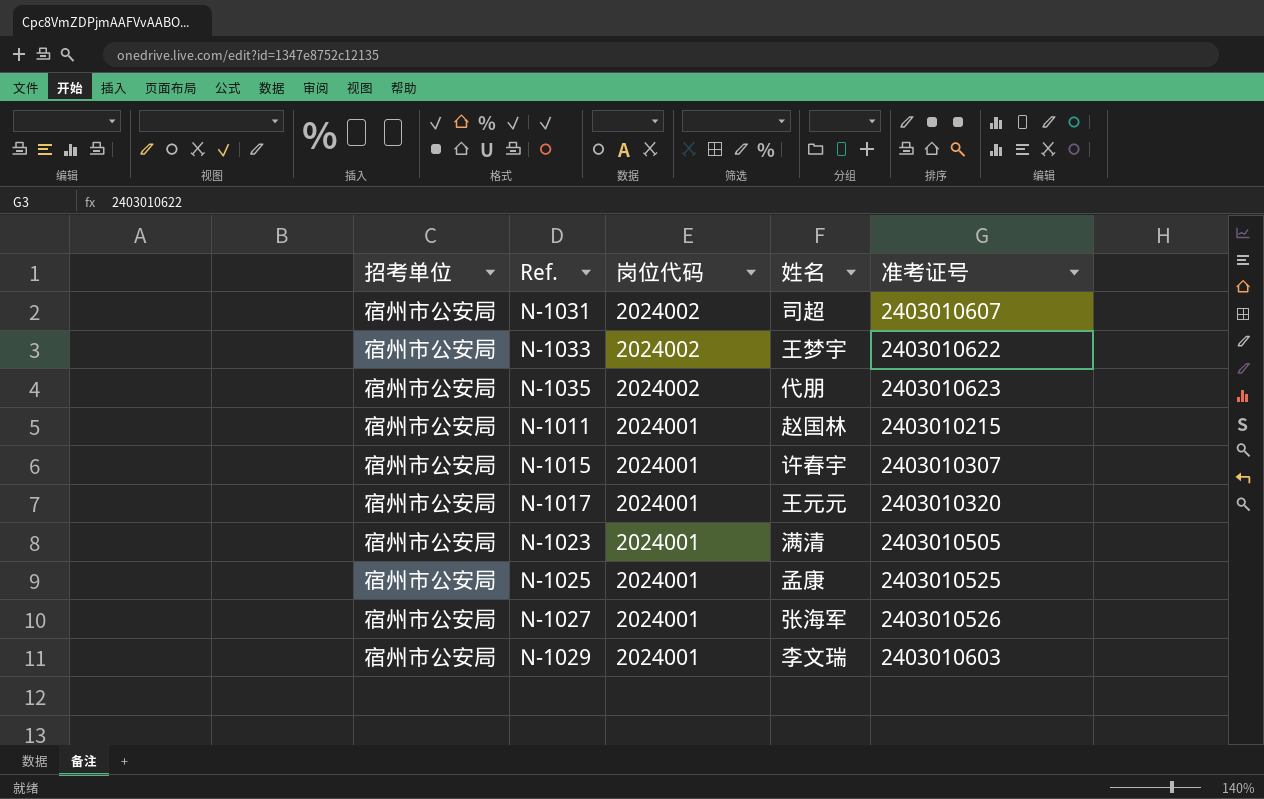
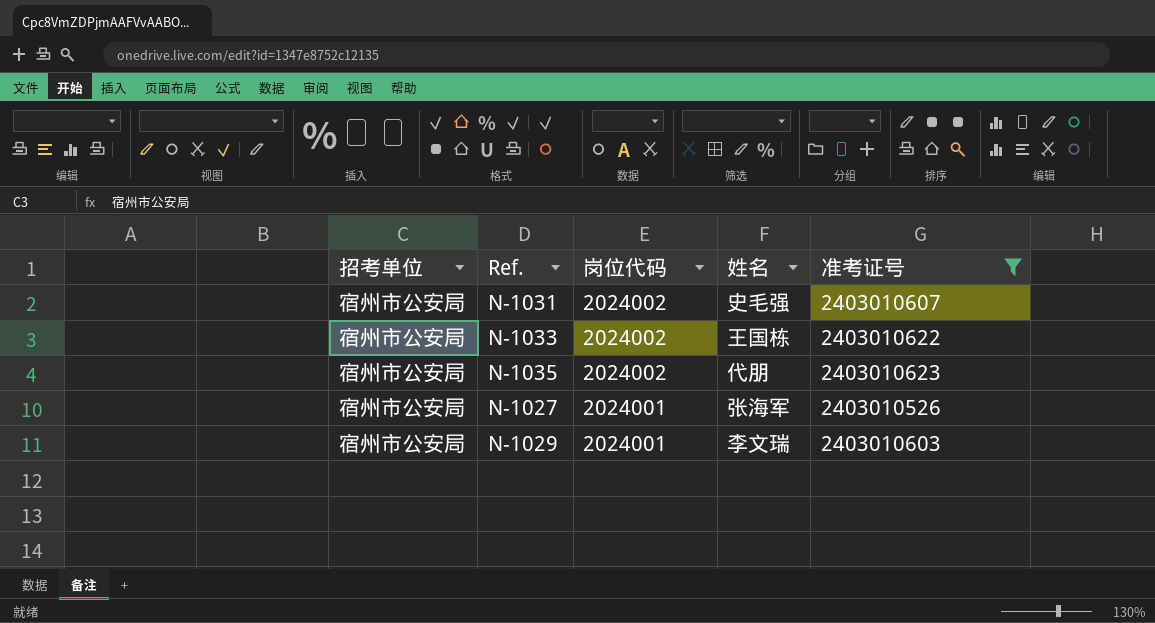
filter: none -> 准考证号 >= 2403010526
N-1031 | 姓名: 司超 -> 史毛强
N-1033 | 姓名: 王梦宇 -> 王国栋

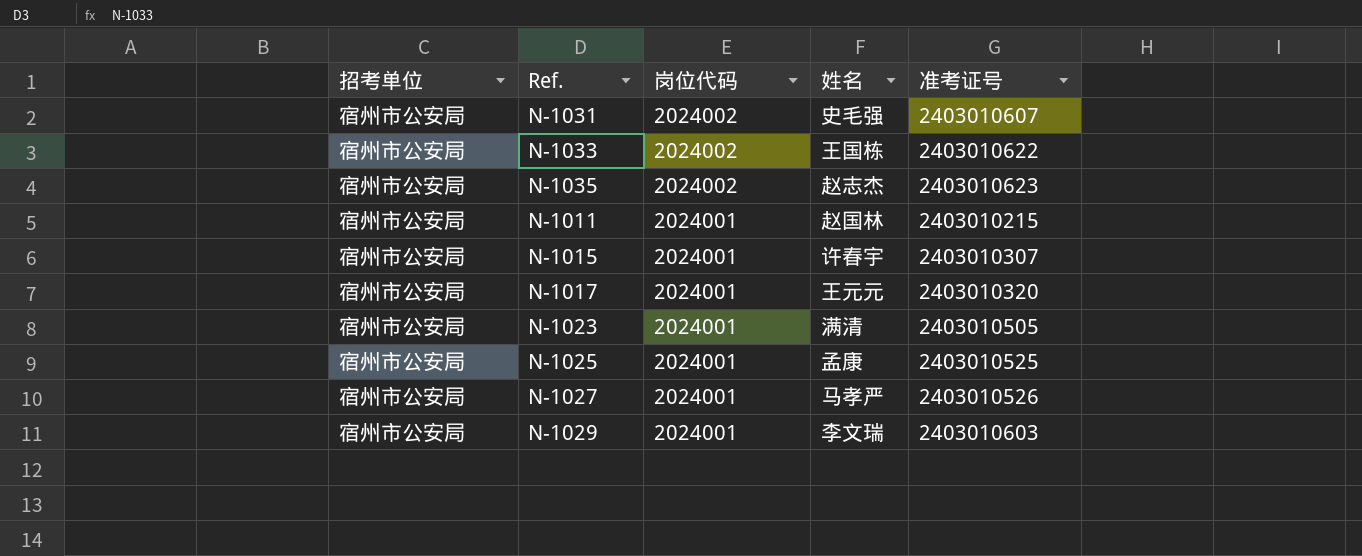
filter: 准考证号 >= 2403010526 -> none
N-1035 | 姓名: 代朋 -> 赵志杰
N-1027 | 姓名: 张海军 -> 马孝严

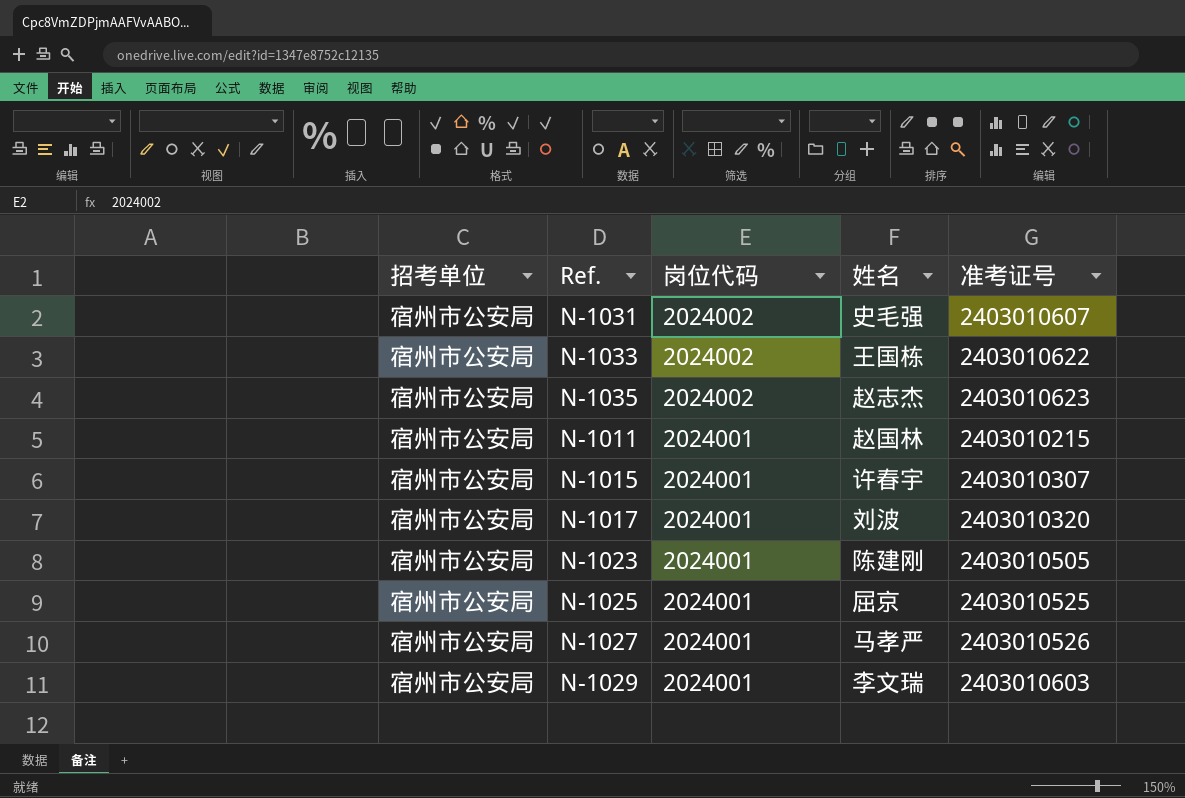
N-1017 | 姓名: 王元元 -> 刘波
N-1023 | 姓名: 满清 -> 陈建刚
N-1025 | 姓名: 孟康 -> 屈京

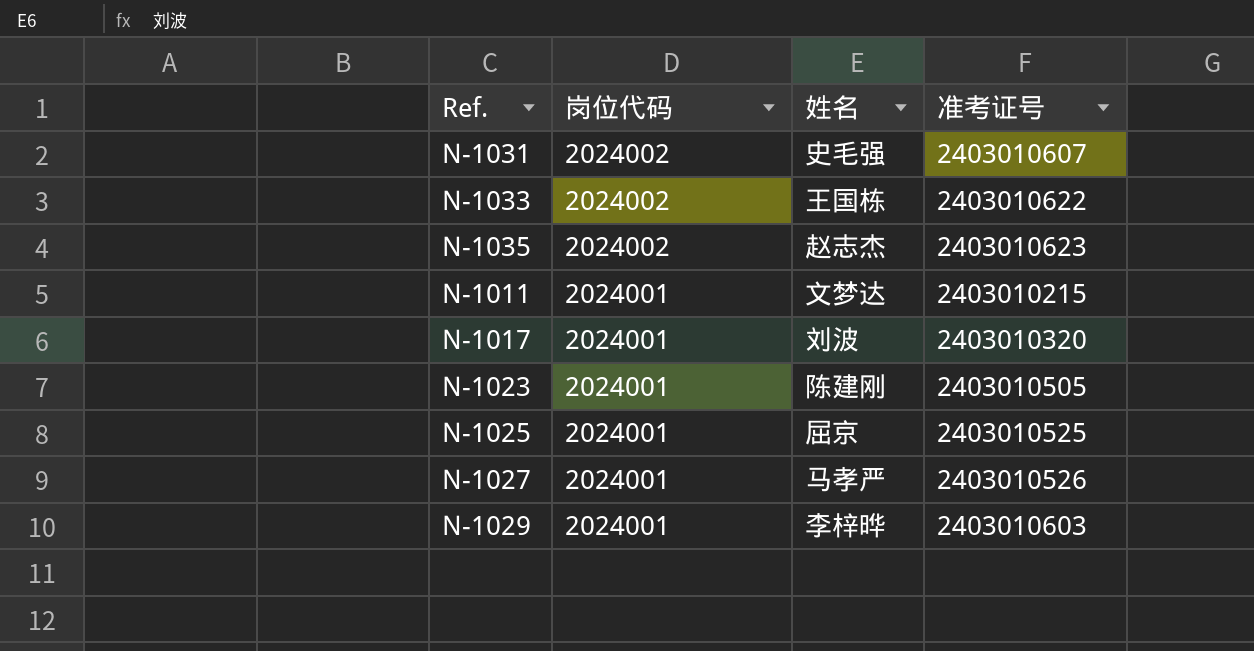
column 招考单位 | position: 1 -> none
row N-1015: 宿州市公安局 | 2024001 | 许春宇 | 2403010307 -> none
N-1011 | 姓名: 赵国林 -> 文梦达
N-1029 | 姓名: 李文瑞 -> 李梓晔

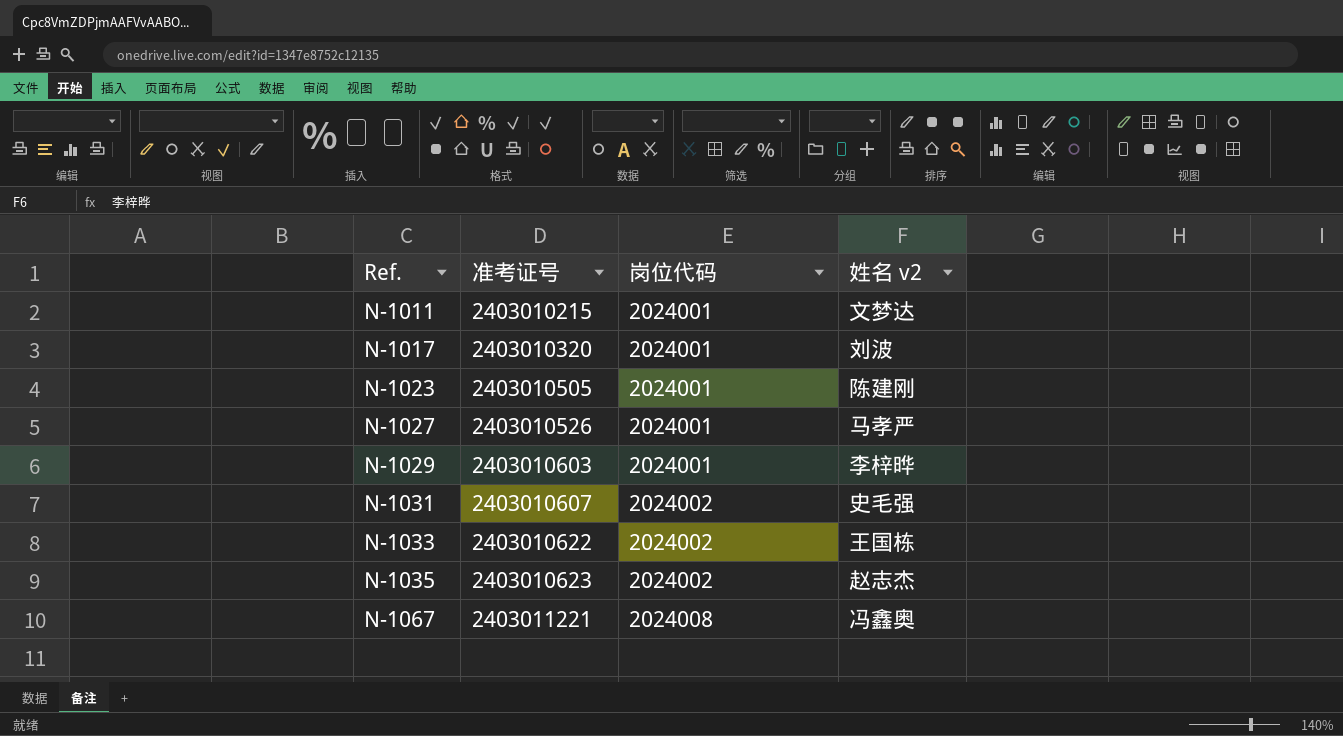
row order: 岗位代码 descending -> Ref. ascending
column 准考证号 | position: 4 -> 2
column name: 姓名 -> 姓名 v2
row N-1025: 2024001 | 屈京 | 2403010525 -> none
row N-1067: none -> 2403011221 | 2024008 | 冯鑫奥

